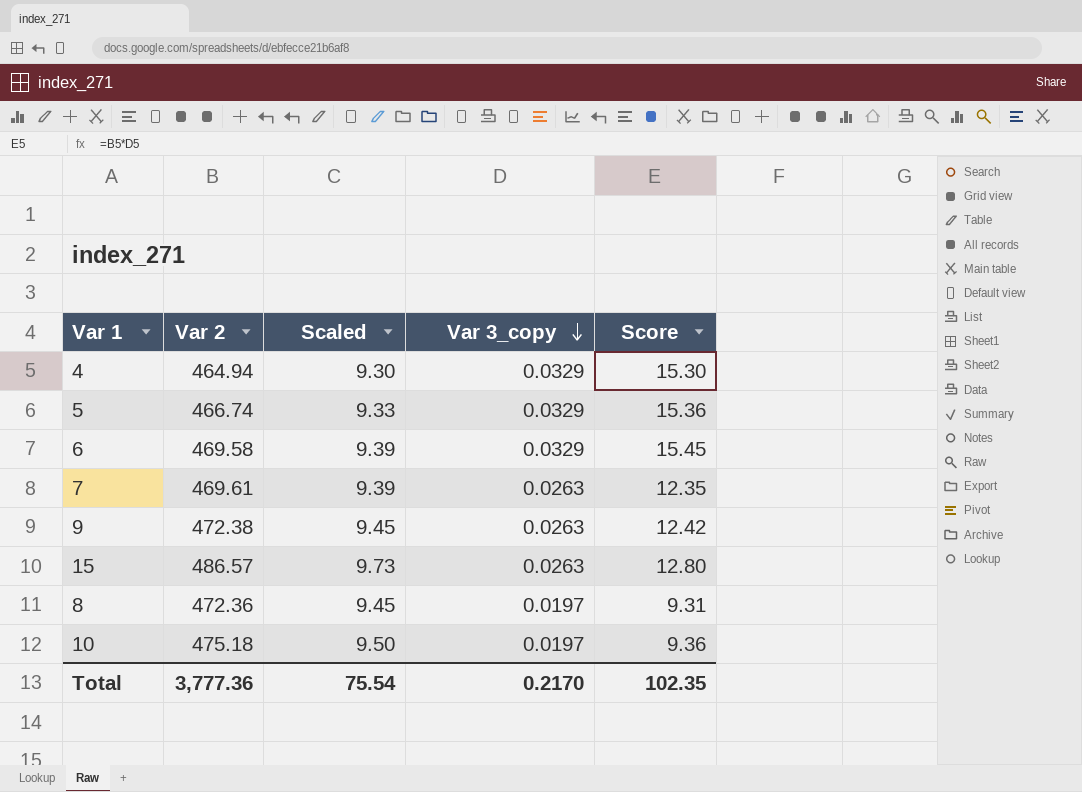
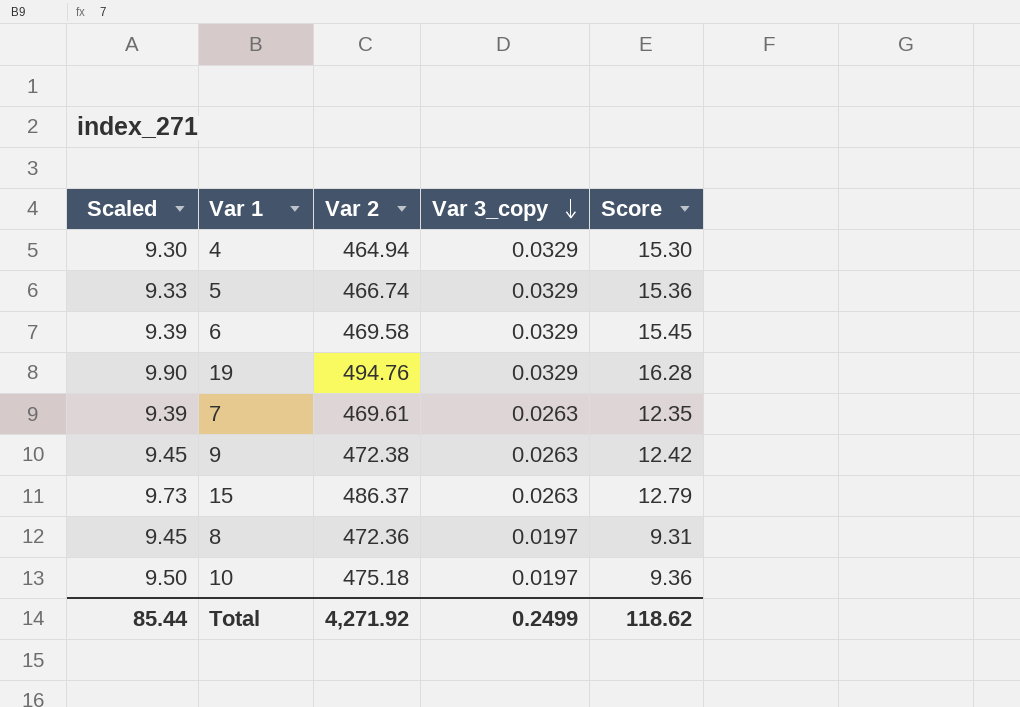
column Scaled | position: 3 -> 1
row 19: none -> 9.90 | 494.76 | 0.0329 | 16.28
15 | Var 2: 486.57 -> 486.37
15 | Score: 12.80 -> 12.79
Total | Scaled: 75.54 -> 85.44
Total | Var 2: 3,777.36 -> 4,271.92
Total | Var 3_copy: 0.2170 -> 0.2499
Total | Score: 102.35 -> 118.62

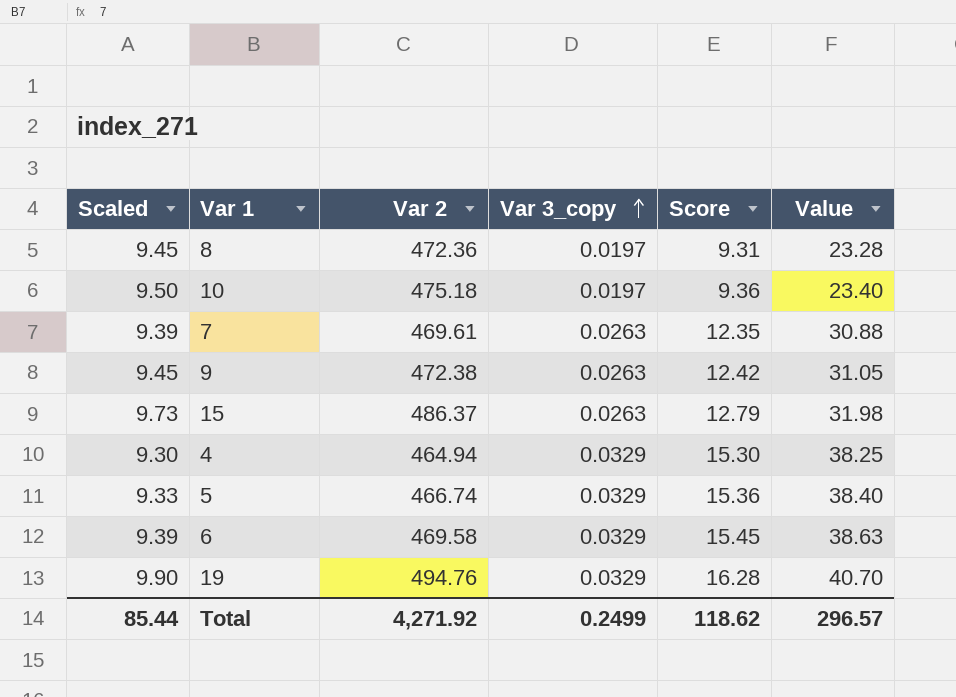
row order: Var 3_copy descending -> Var 3_copy ascending
column Value | formula: none -> [Score] * 2.5

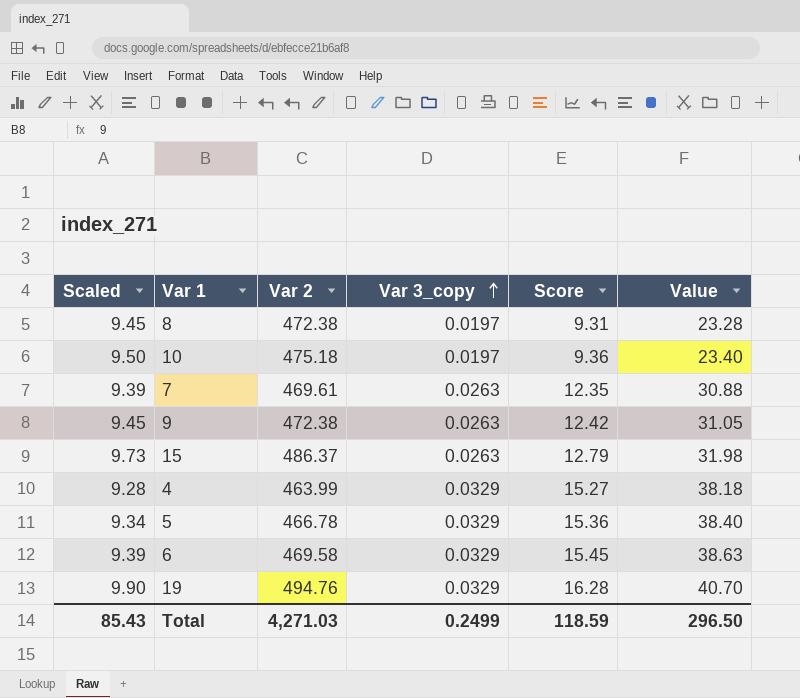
8 | Var 2: 472.36 -> 472.38
4 | Scaled: 9.30 -> 9.28
4 | Var 2: 464.94 -> 463.99
4 | Score: 15.30 -> 15.27
4 | Value: 38.25 -> 38.18
5 | Scaled: 9.33 -> 9.34
5 | Var 2: 466.74 -> 466.78
Total | Scaled: 85.44 -> 85.43
Total | Var 2: 4,271.92 -> 4,271.03
Total | Score: 118.62 -> 118.59
Total | Value: 296.57 -> 296.50

